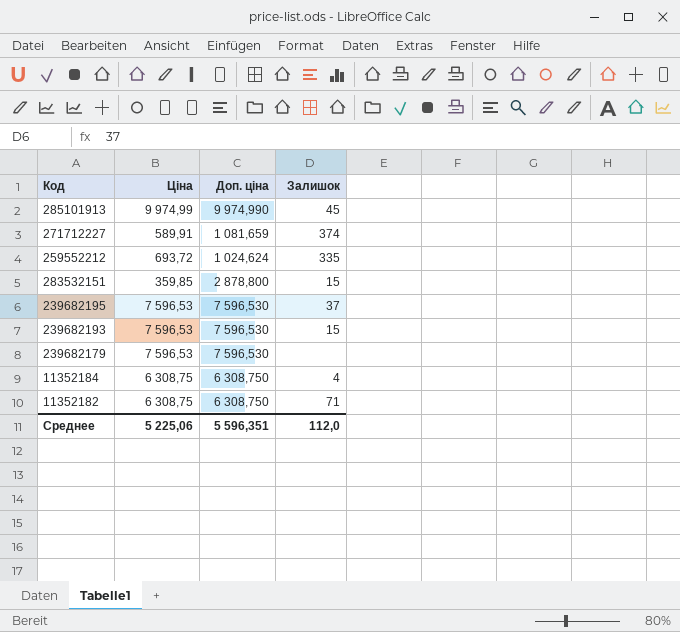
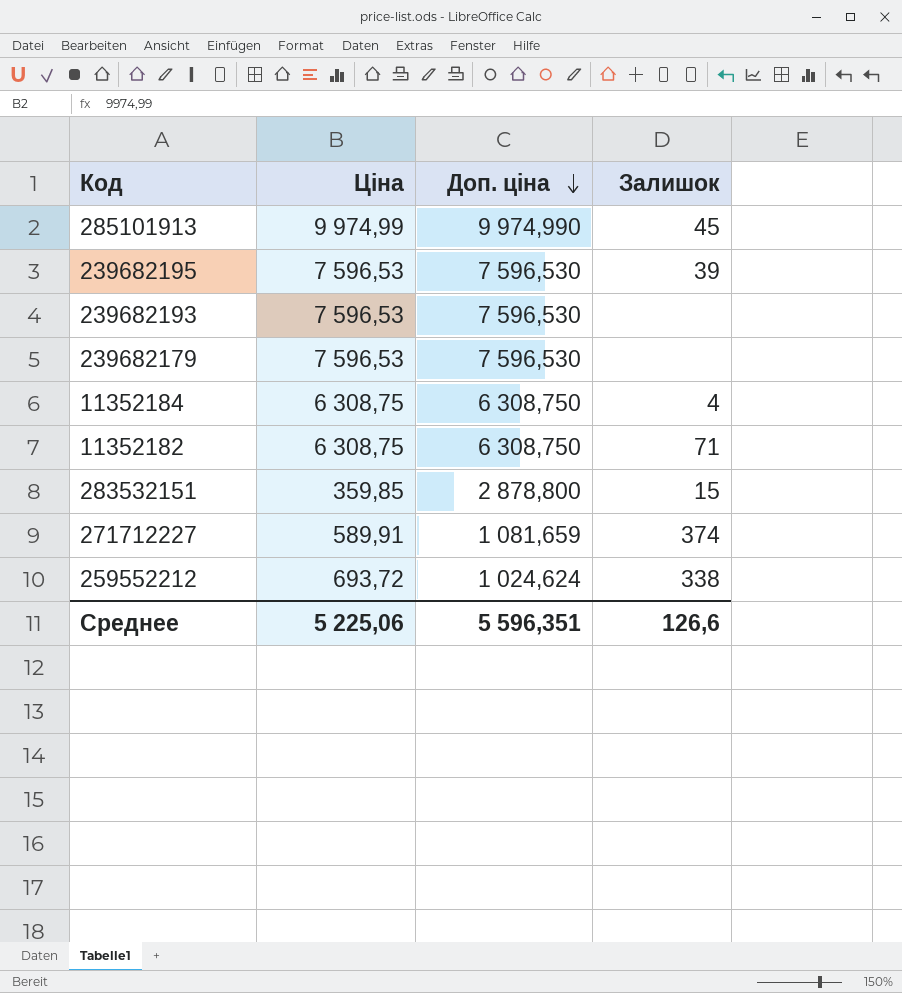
row order: none -> Доп. ціна descending
239682195 | Залишок: 37 -> 39
239682193 | Залишок: 15 -> none
259552212 | Залишок: 335 -> 338
Среднее | Залишок: 112,0 -> 126,6

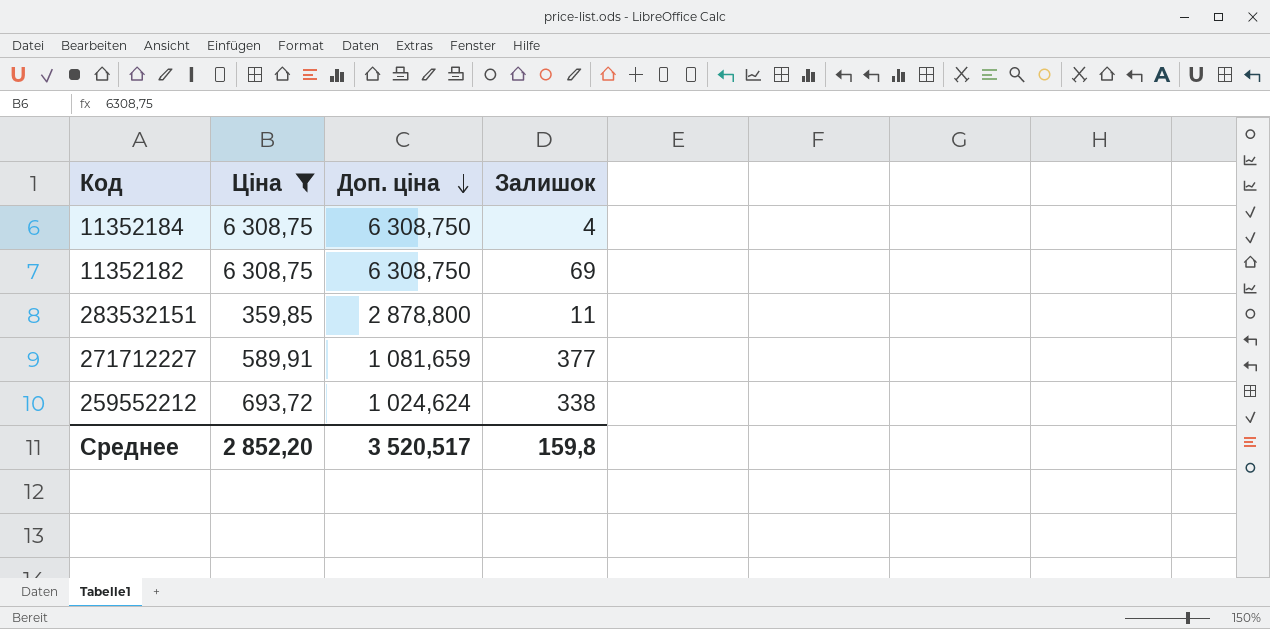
filter: none -> Ціна <= 6 308,75
11352182 | Залишок: 71 -> 69
283532151 | Залишок: 15 -> 11
271712227 | Залишок: 374 -> 377
Среднее | Ціна: 5 225,06 -> 2 852,20
Среднее | Доп. ціна: 5 596,351 -> 3 520,517
Среднее | Залишок: 126,6 -> 159,8

